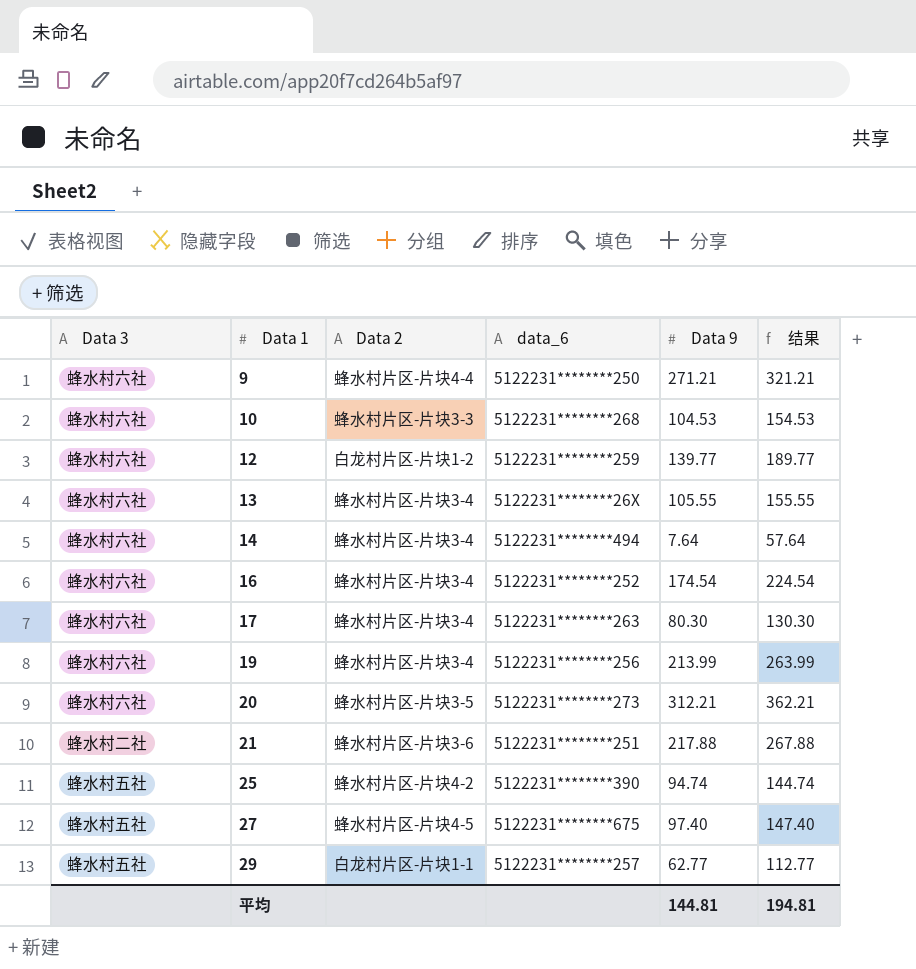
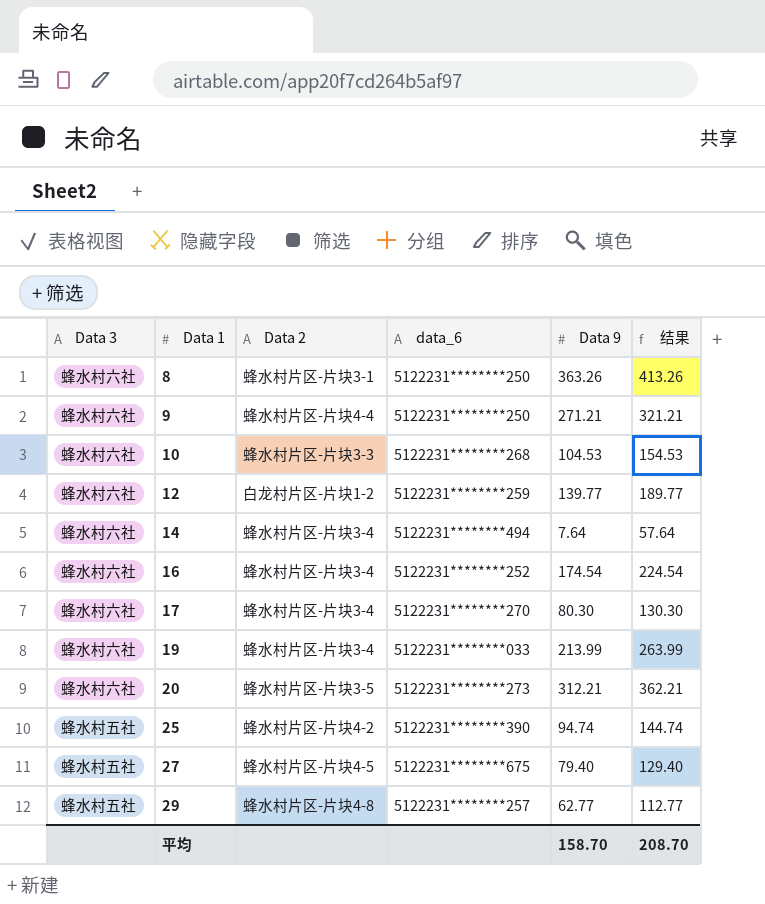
row 13: 蜂水村六社 | 蜂水村片区-片块3-4 | 5122231********26X | 105.55 | 155.55 -> none
row 21: 蜂水村二社 | 蜂水村片区-片块3-6 | 5122231********251 | 217.88 | 267.88 -> none
row 8: none -> 蜂水村六社 | 蜂水村片区-片块3-1 | 5122231********250 | 363.26 | 413.26
17 | data_6: 5122231********263 -> 5122231********270
19 | data_6: 5122231********256 -> 5122231********033
27 | Data 9: 97.40 -> 79.40
27 | 结果: 147.40 -> 129.40
29 | Data 2: 白龙村片区-片块1-1 -> 蜂水村片区-片块4-8
平均 | Data 9: 144.81 -> 158.70
平均 | 结果: 194.81 -> 208.70

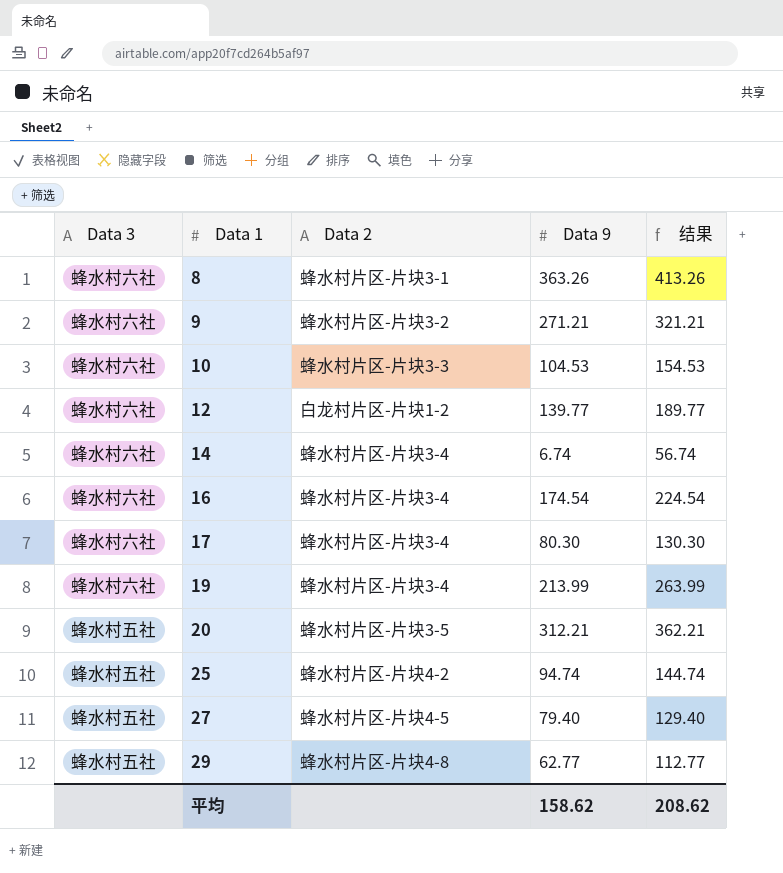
column data_6 | position: 4 -> none
9 | Data 2: 蜂水村片区-片块4-4 -> 蜂水村片区-片块3-2
14 | Data 9: 7.64 -> 6.74
14 | 结果: 57.64 -> 56.74
20 | Data 3: 蜂水村六社 -> 蜂水村五社
平均 | Data 9: 158.70 -> 158.62
平均 | 结果: 208.70 -> 208.62

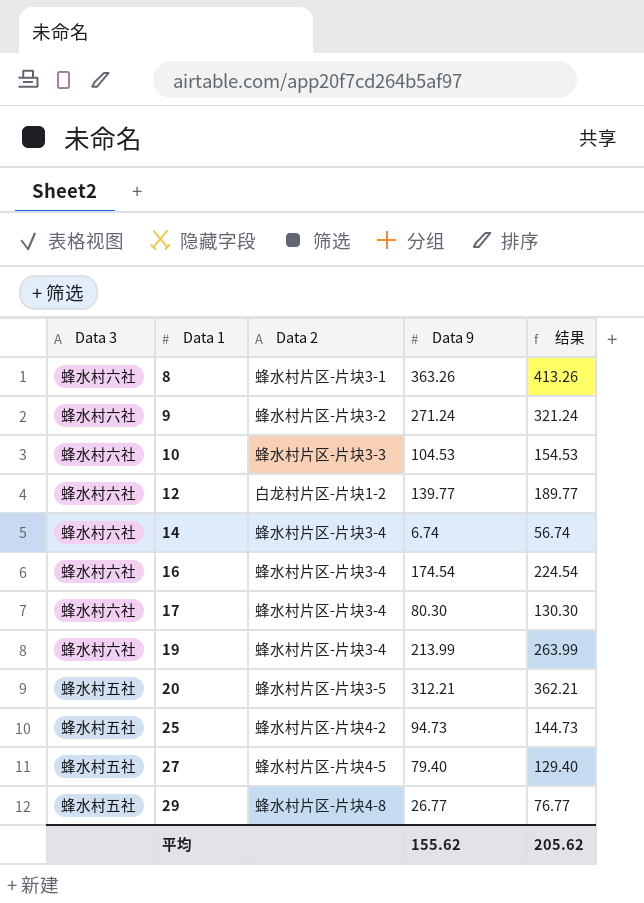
9 | Data 9: 271.21 -> 271.24
9 | 结果: 321.21 -> 321.24
25 | Data 9: 94.74 -> 94.73
25 | 结果: 144.74 -> 144.73
29 | Data 9: 62.77 -> 26.77
29 | 结果: 112.77 -> 76.77
平均 | Data 9: 158.62 -> 155.62
平均 | 结果: 208.62 -> 205.62

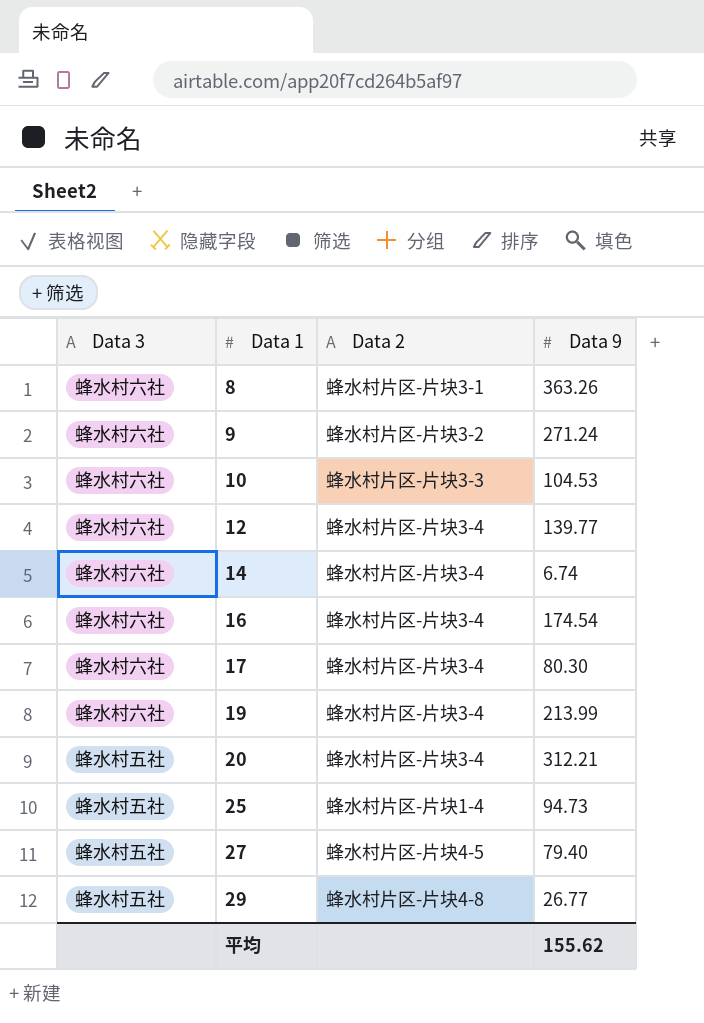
column 结果 | formula: [Data 9] + 50 -> none
12 | Data 2: 白龙村片区-片块1-2 -> 蜂水村片区-片块3-4
20 | Data 2: 蜂水村片区-片块3-5 -> 蜂水村片区-片块3-4
25 | Data 2: 蜂水村片区-片块4-2 -> 蜂水村片区-片块1-4

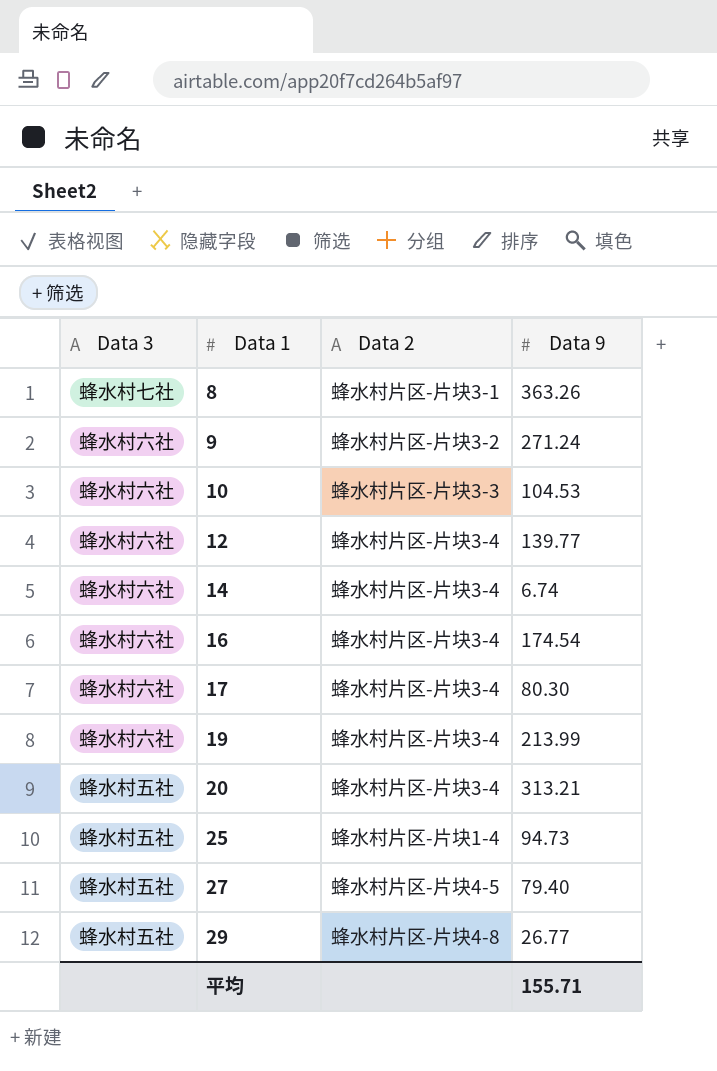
8 | Data 3: 蜂水村六社 -> 蜂水村七社
20 | Data 9: 312.21 -> 313.21
平均 | Data 9: 155.62 -> 155.71

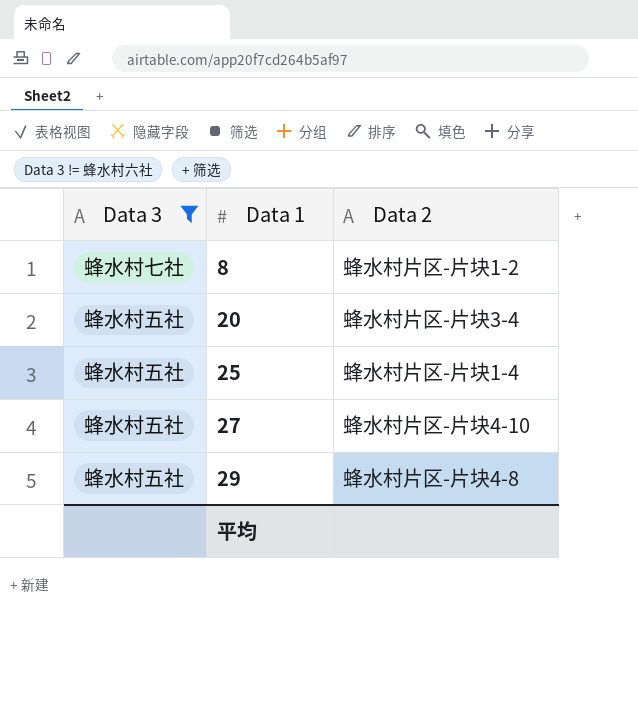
filter: none -> Data 3 != 蜂水村六社
column Data 9 | position: 4 -> none
8 | Data 2: 蜂水村片区-片块3-1 -> 蜂水村片区-片块1-2
27 | Data 2: 蜂水村片区-片块4-5 -> 蜂水村片区-片块4-10

